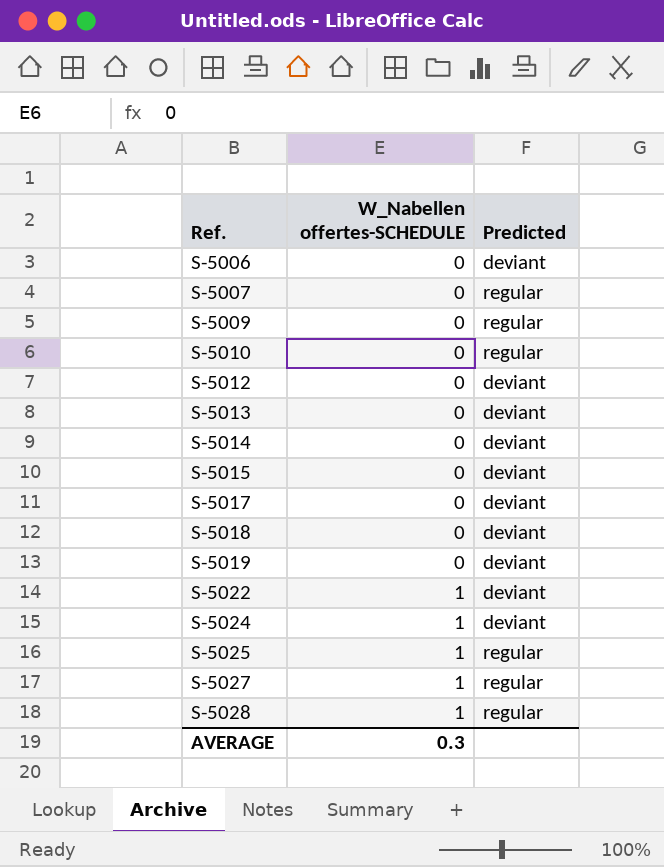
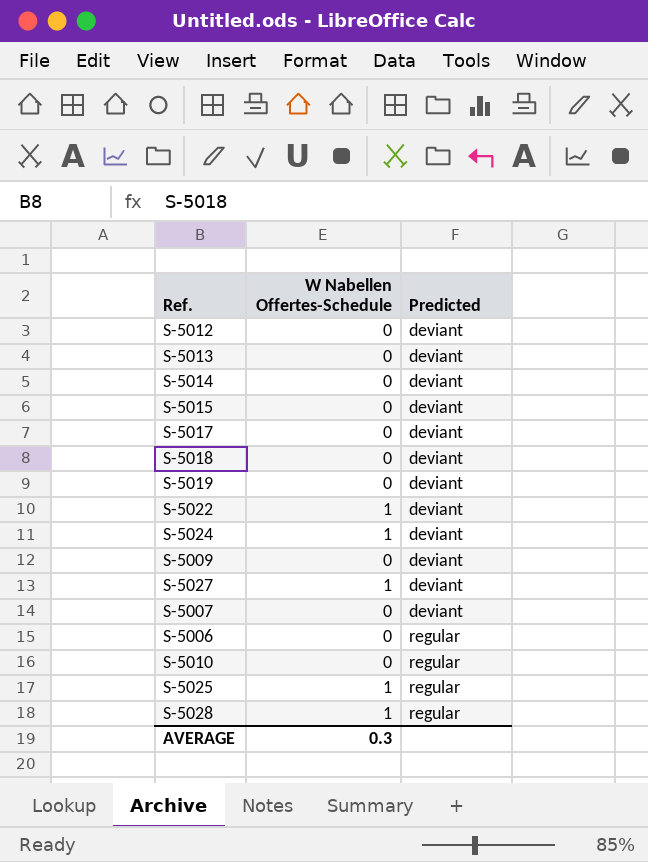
row order: Ref. ascending -> Predicted ascending
column name: W_Nabellen offertes-SCHEDULE -> W Nabellen Offertes-Schedule
S-5009 | Predicted: regular -> deviant
S-5027 | Predicted: regular -> deviant
S-5007 | Predicted: regular -> deviant
S-5006 | Predicted: deviant -> regular

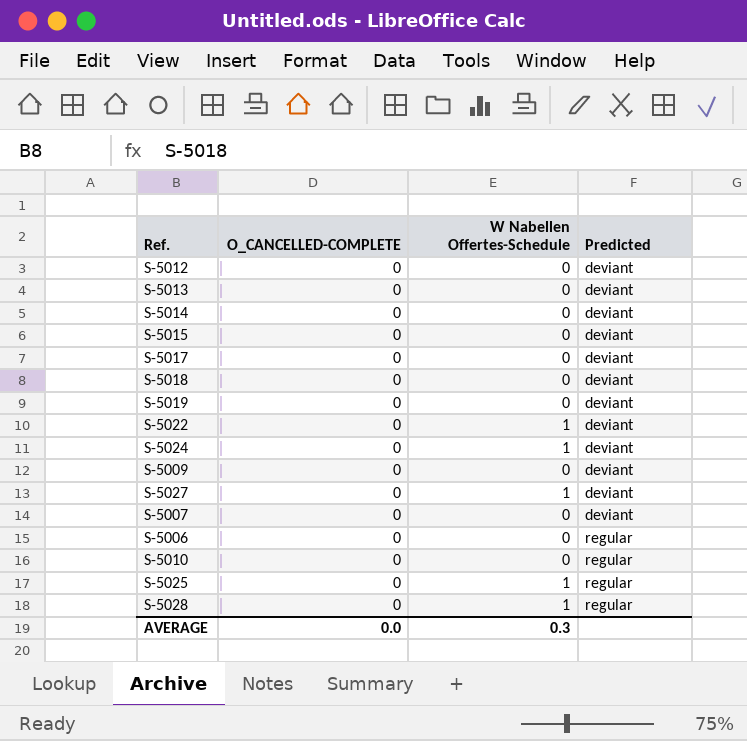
column O_CANCELLED-COMPLETE | position: none -> 2

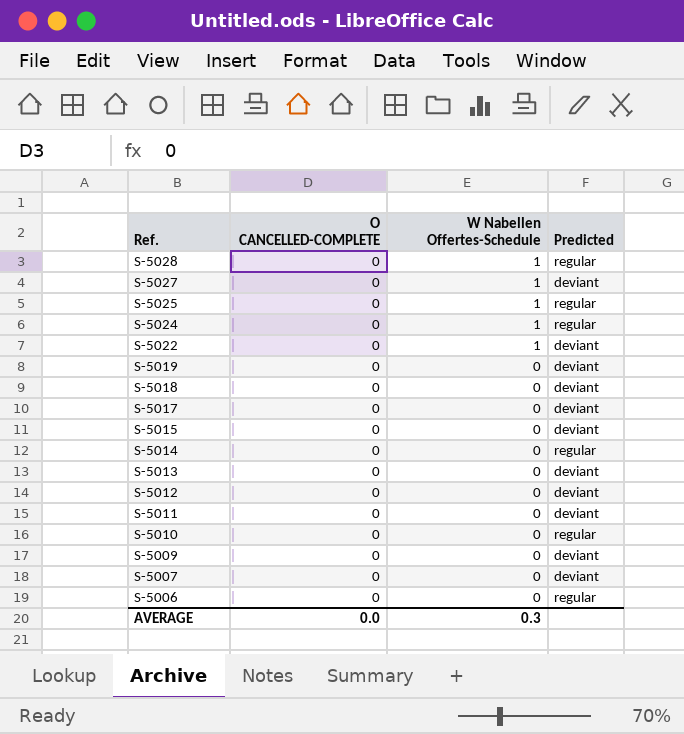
row order: Predicted ascending -> Ref. descending
column name: O_CANCELLED-COMPLETE -> O CANCELLED-COMPLETE
S-5024 | Predicted: deviant -> regular
S-5014 | Predicted: deviant -> regular
row S-5011: none -> 0 | 0 | deviant

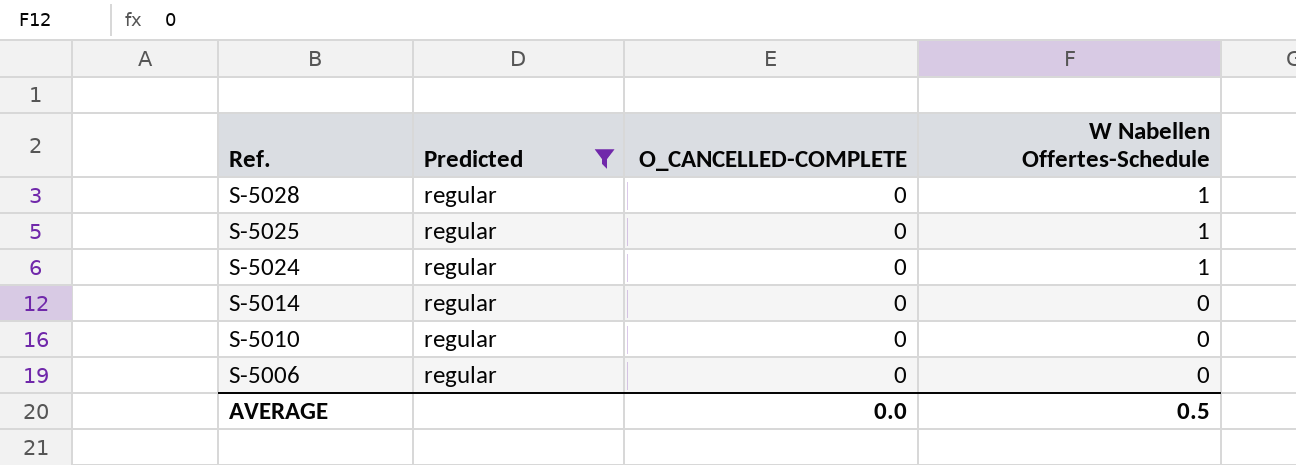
filter: none -> Predicted = regular
column Predicted | position: 4 -> 2
column name: O CANCELLED-COMPLETE -> O_CANCELLED-COMPLETE
AVERAGE | W Nabellen Offertes-Schedule: 0.3 -> 0.5

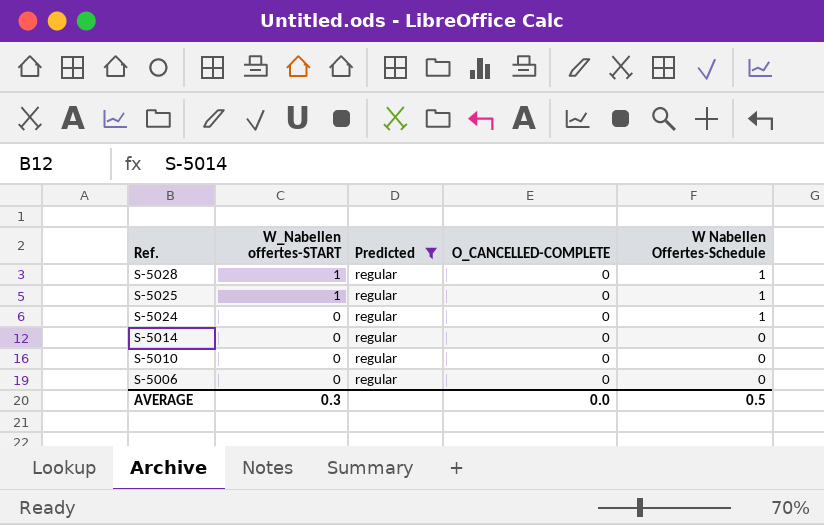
column W_Nabellen offertes-START | position: none -> 2

